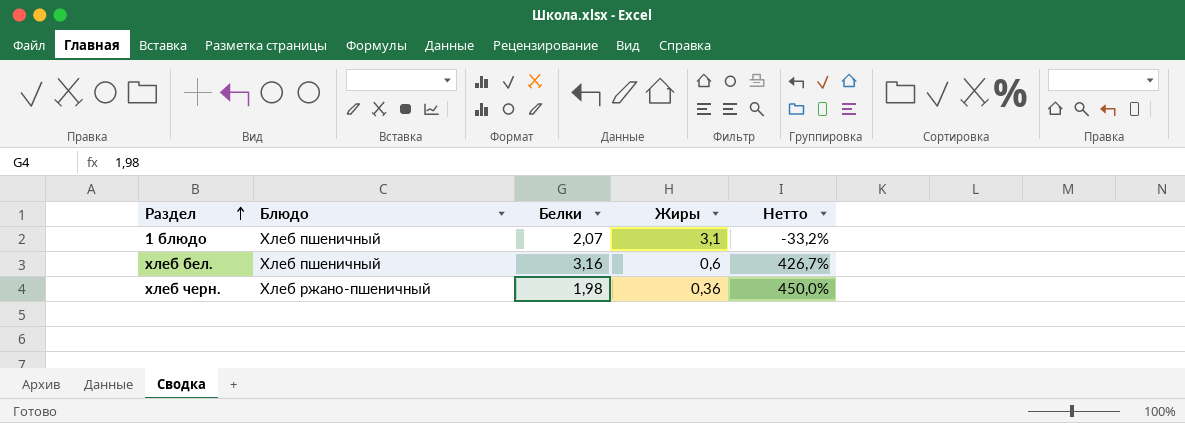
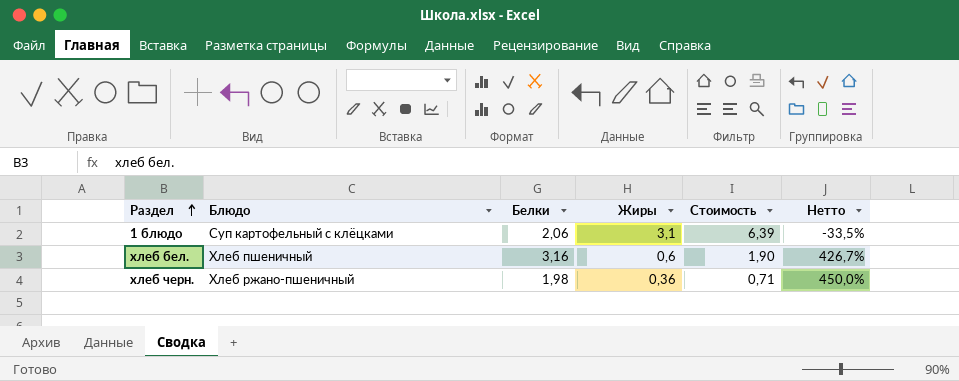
column Стоимость | formula: none -> [Белки] * [Жиры]
1 блюдо | Блюдо: Хлеб пшеничный -> Суп картофельный с клёцками
1 блюдо | Белки: 2,07 -> 2,06
1 блюдо | Нетто: -33,2% -> -33,5%

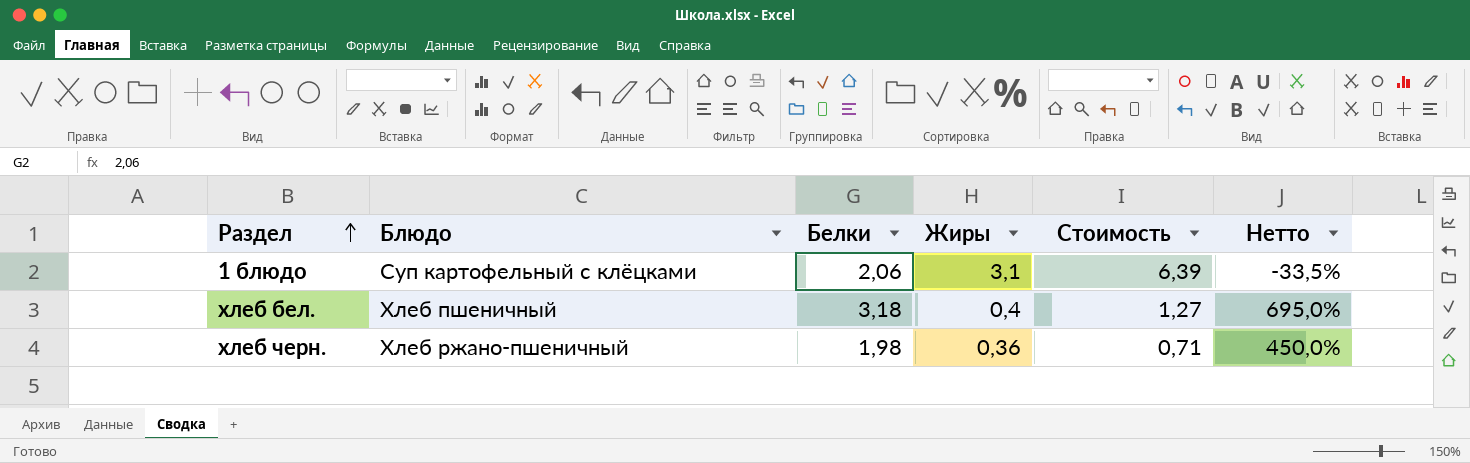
хлеб бел. | Белки: 3,16 -> 3,18
хлеб бел. | Жиры: 0,6 -> 0,4
хлеб бел. | Стоимость: 1,90 -> 1,27
хлеб бел. | Нетто: 426,7% -> 695,0%

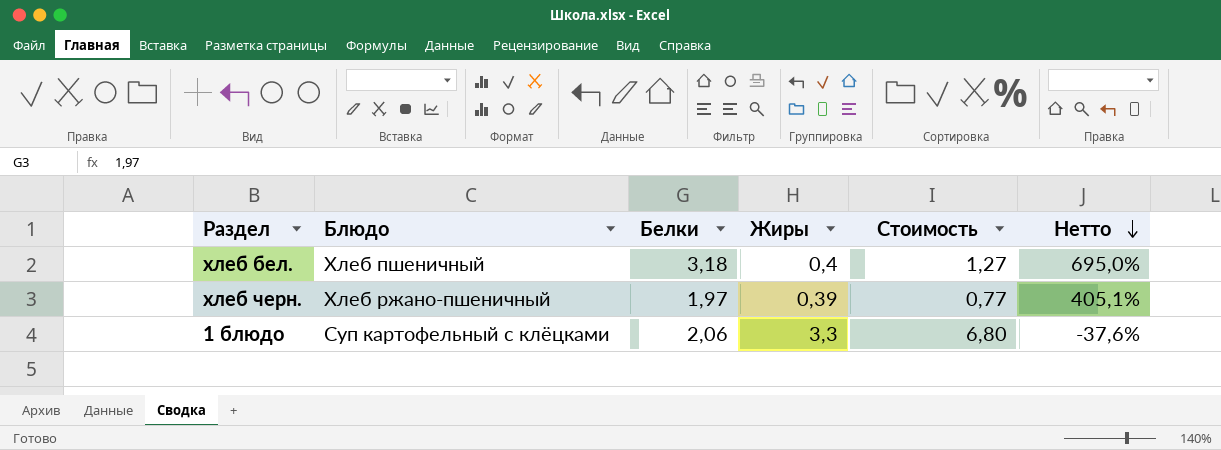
row order: Раздел ascending -> Нетто descending
хлеб черн. | Белки: 1,98 -> 1,97
хлеб черн. | Жиры: 0,36 -> 0,39
хлеб черн. | Стоимость: 0,71 -> 0,77
хлеб черн. | Нетто: 450,0% -> 405,1%
1 блюдо | Жиры: 3,1 -> 3,3
1 блюдо | Стоимость: 6,39 -> 6,80
1 блюдо | Нетто: -33,5% -> -37,6%

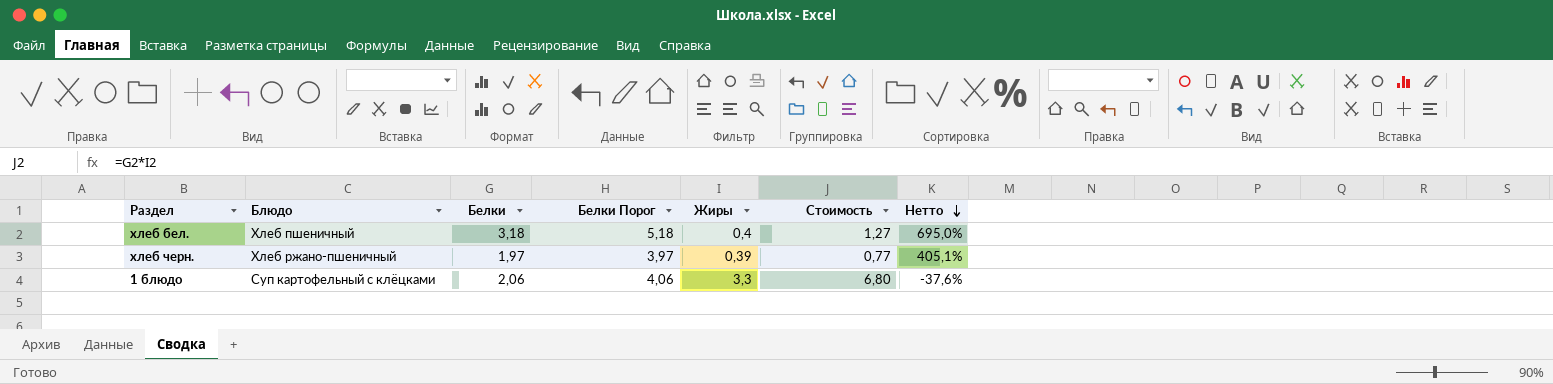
column Белки Порог | formula: none -> [Белки] + 2

